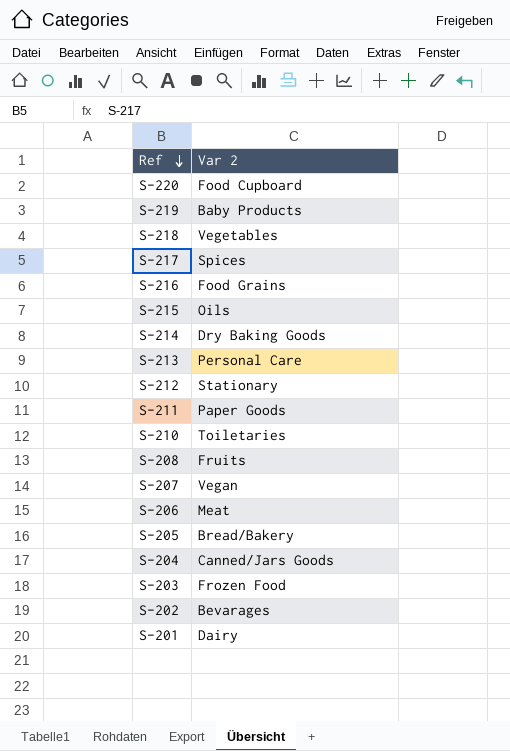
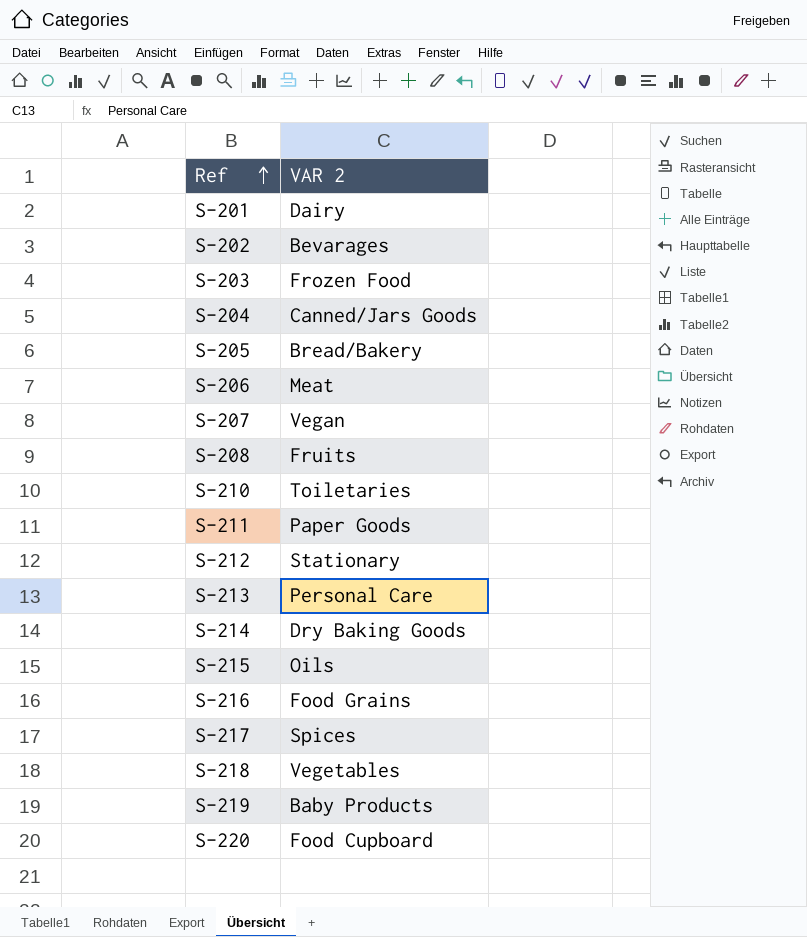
row order: Ref descending -> Ref ascending
column name: Var 2 -> VAR 2

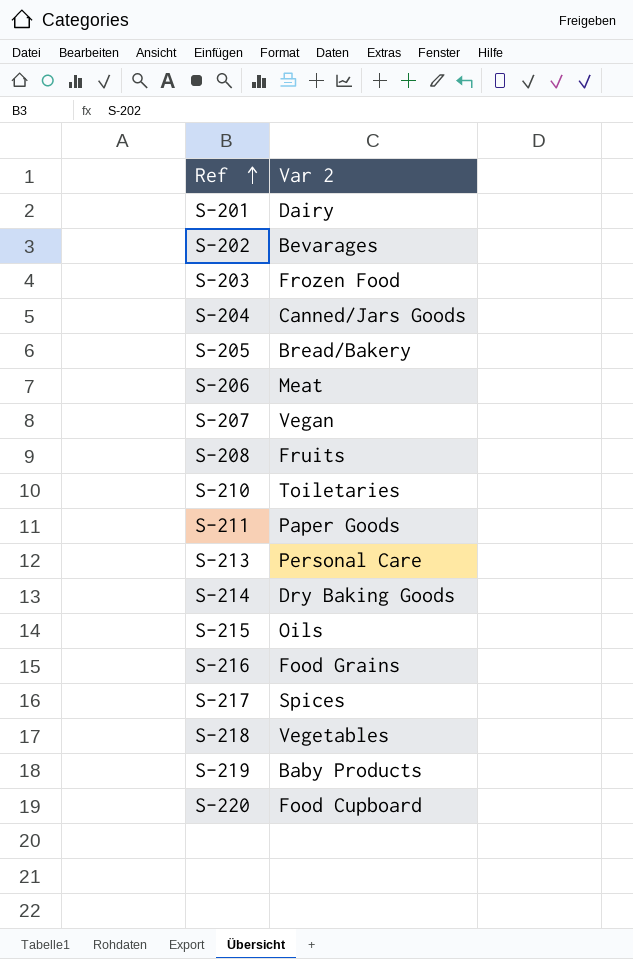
column name: VAR 2 -> Var 2
row S-212: Stationary -> none

